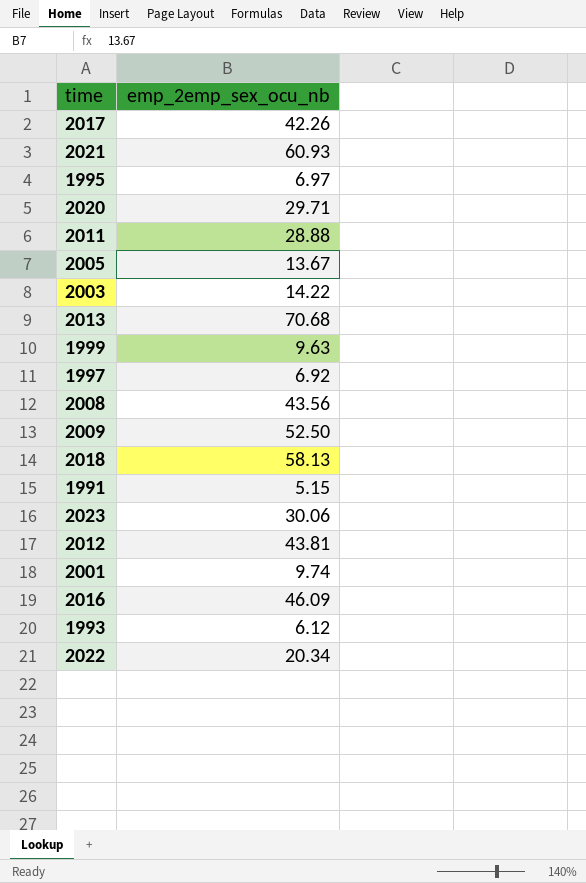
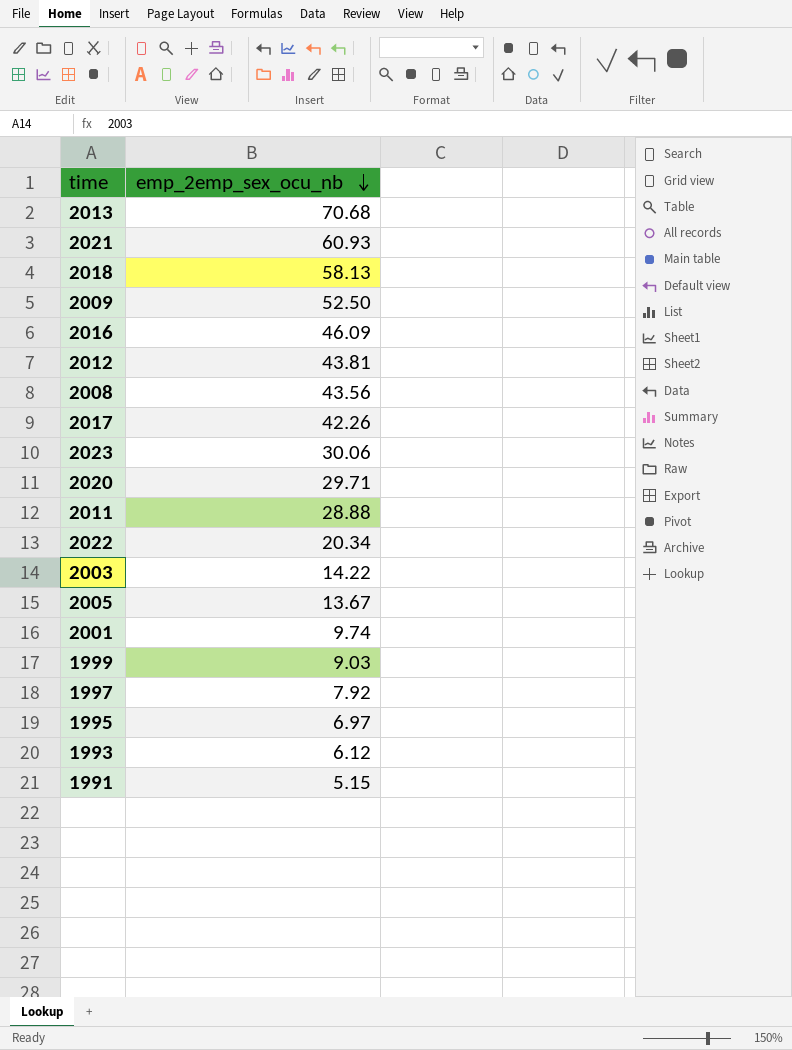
row order: none -> emp_2emp_sex_ocu_nb descending
1999 | emp_2emp_sex_ocu_nb: 9.63 -> 9.03
1997 | emp_2emp_sex_ocu_nb: 6.92 -> 7.92

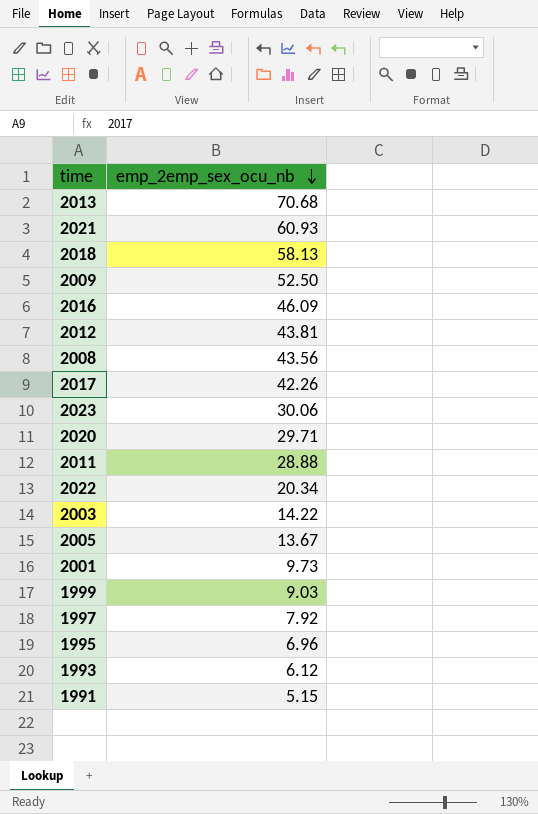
2001 | emp_2emp_sex_ocu_nb: 9.74 -> 9.73
1995 | emp_2emp_sex_ocu_nb: 6.97 -> 6.96

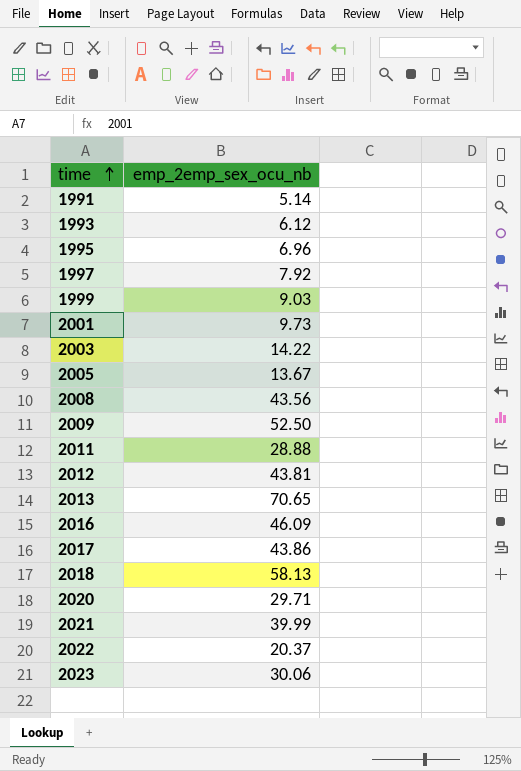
row order: emp_2emp_sex_ocu_nb descending -> time ascending
1991 | emp_2emp_sex_ocu_nb: 5.15 -> 5.14
2013 | emp_2emp_sex_ocu_nb: 70.68 -> 70.65
2017 | emp_2emp_sex_ocu_nb: 42.26 -> 43.86
2021 | emp_2emp_sex_ocu_nb: 60.93 -> 39.99
2022 | emp_2emp_sex_ocu_nb: 20.34 -> 20.37

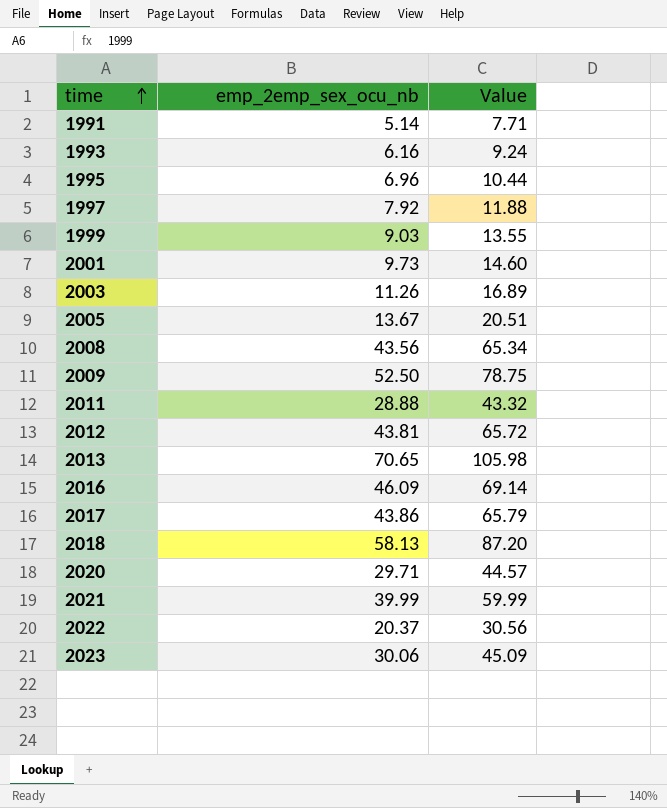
column Value | formula: none -> [emp_2emp_sex_ocu_nb] * 1.5
1993 | emp_2emp_sex_ocu_nb: 6.12 -> 6.16
2003 | emp_2emp_sex_ocu_nb: 14.22 -> 11.26

